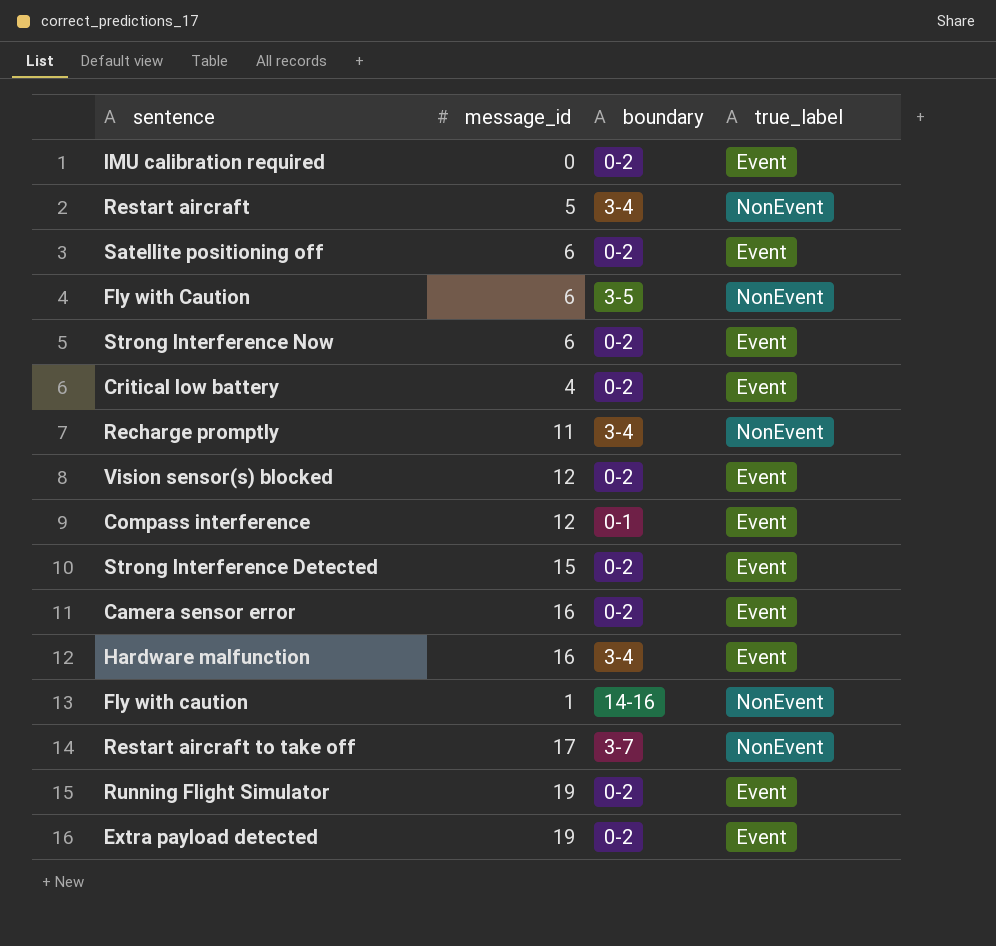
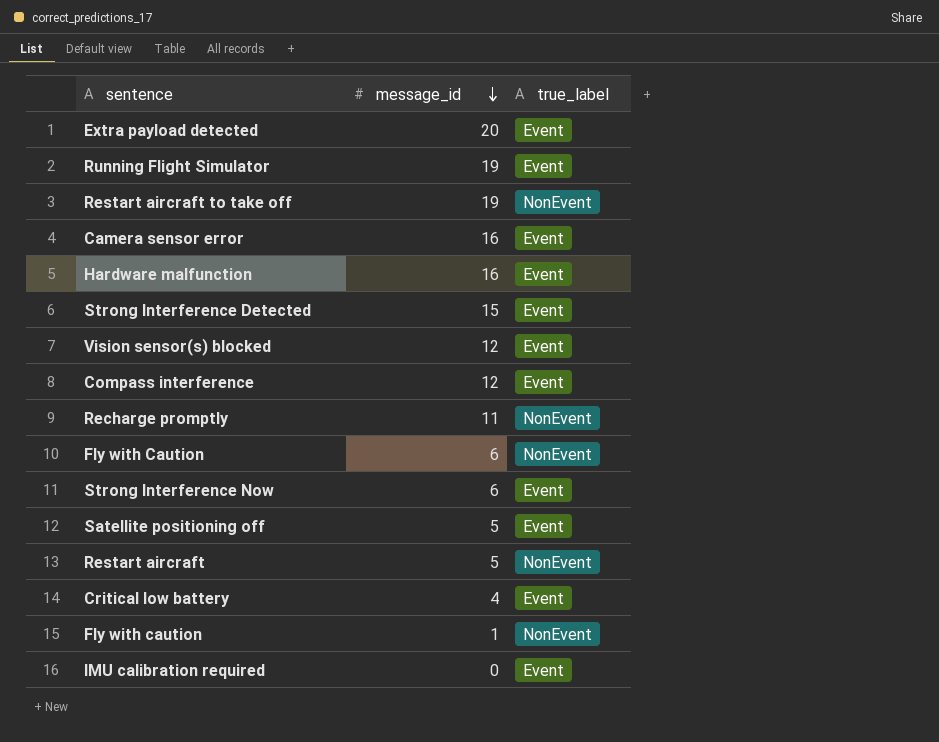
row order: none -> message_id descending
column boundary | position: 3 -> none
Extra payload detected | message_id: 19 -> 20
Restart aircraft to take off | message_id: 17 -> 19
Satellite positioning off | message_id: 6 -> 5

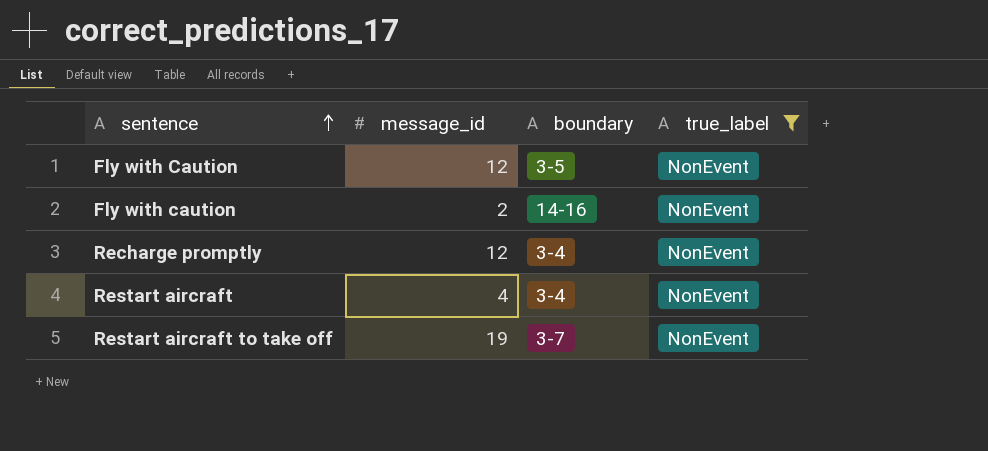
filter: none -> true_label = NonEvent
row order: message_id descending -> sentence ascending
column boundary | position: none -> 3
Fly with Caution | message_id: 6 -> 12
Fly with caution | message_id: 1 -> 2
Recharge promptly | message_id: 11 -> 12
Restart aircraft | message_id: 5 -> 4

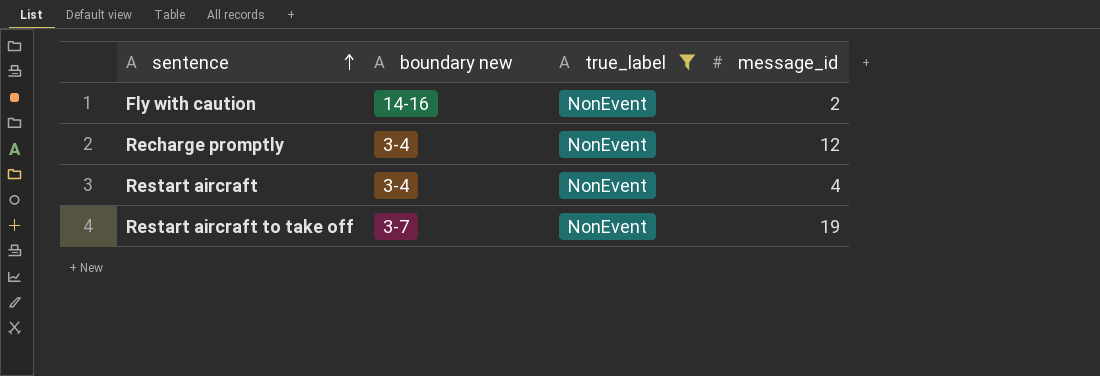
column name: boundary -> boundary new
column message_id | position: 2 -> 4
row Fly with Caution: 12 | 3-5 | NonEvent -> none

